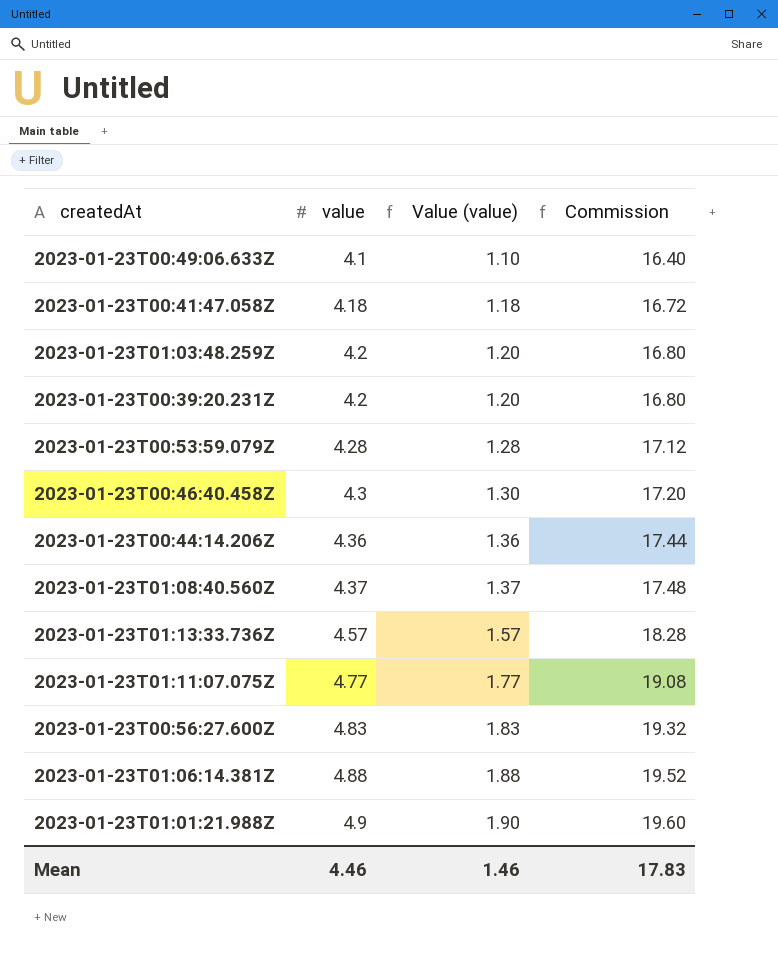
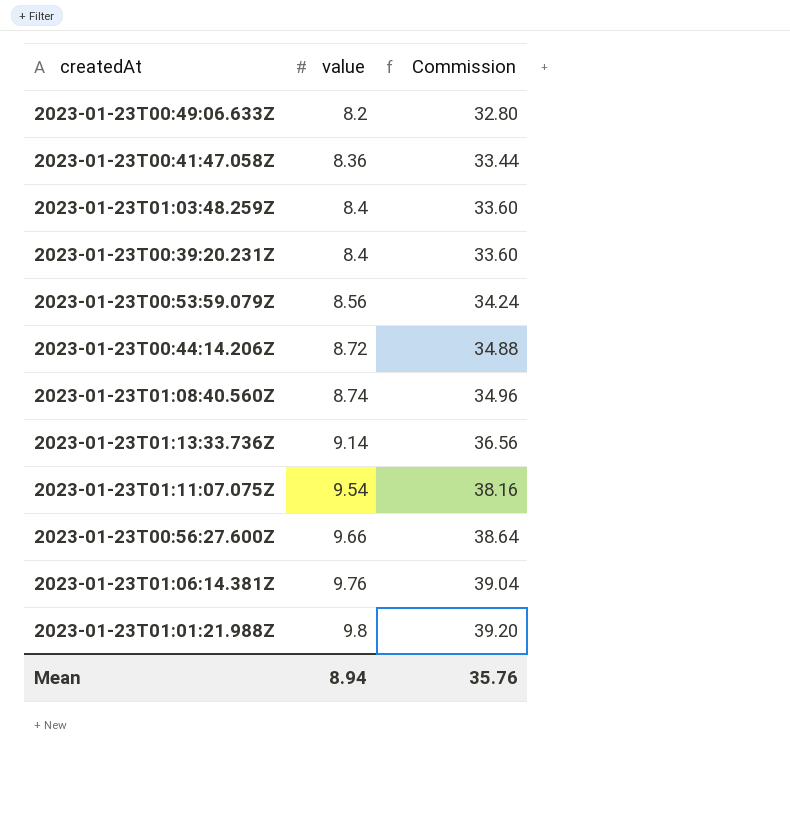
column Value (value) | formula: [value] - 3 -> none
row 2023-01-23T00:46:40.458Z: 4.3 | 1.30 | 17.20 -> none
2023-01-23T00:49:06.633Z | value: 4.1 -> 8.2
2023-01-23T00:49:06.633Z | Commission: 16.40 -> 32.80
2023-01-23T00:41:47.058Z | value: 4.18 -> 8.36
2023-01-23T00:41:47.058Z | Commission: 16.72 -> 33.44
2023-01-23T01:03:48.259Z | value: 4.2 -> 8.4
2023-01-23T01:03:48.259Z | Commission: 16.80 -> 33.60
2023-01-23T00:39:20.231Z | value: 4.2 -> 8.4
2023-01-23T00:39:20.231Z | Commission: 16.80 -> 33.60
2023-01-23T00:53:59.079Z | value: 4.28 -> 8.56
2023-01-23T00:53:59.079Z | Commission: 17.12 -> 34.24
2023-01-23T00:44:14.206Z | value: 4.36 -> 8.72
2023-01-23T00:44:14.206Z | Commission: 17.44 -> 34.88
2023-01-23T01:08:40.560Z | value: 4.37 -> 8.74
2023-01-23T01:08:40.560Z | Commission: 17.48 -> 34.96
2023-01-23T01:13:33.736Z | value: 4.57 -> 9.14
2023-01-23T01:13:33.736Z | Commission: 18.28 -> 36.56
2023-01-23T01:11:07.075Z | value: 4.77 -> 9.54
2023-01-23T01:11:07.075Z | Commission: 19.08 -> 38.16
2023-01-23T00:56:27.600Z | value: 4.83 -> 9.66
2023-01-23T00:56:27.600Z | Commission: 19.32 -> 38.64
2023-01-23T01:06:14.381Z | value: 4.88 -> 9.76
2023-01-23T01:06:14.381Z | Commission: 19.52 -> 39.04
2023-01-23T01:01:21.988Z | value: 4.9 -> 9.8
2023-01-23T01:01:21.988Z | Commission: 19.60 -> 39.20
Mean | value: 4.46 -> 8.94
Mean | Commission: 17.83 -> 35.76

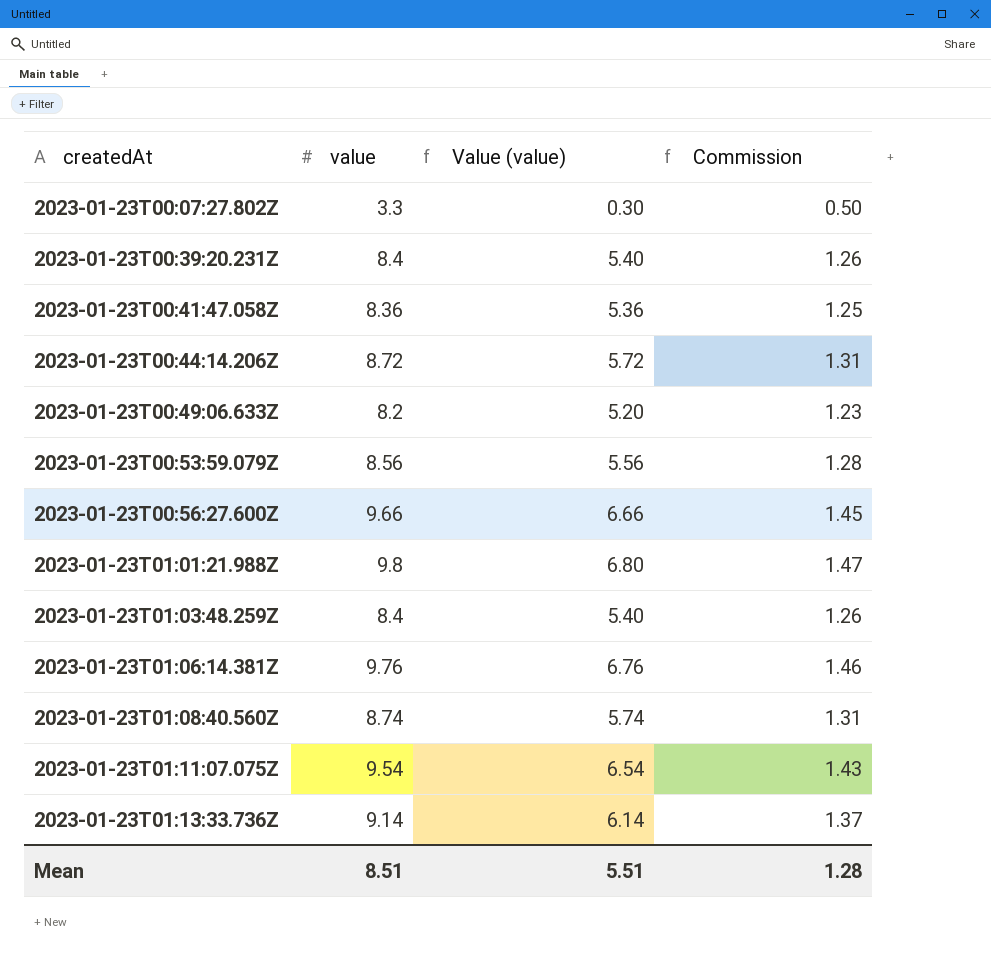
row order: value ascending -> createdAt ascending
column Value (value) | formula: none -> [value] - 3
column Commission | formula: [value] * 4 -> [value] * 0.15
row 2023-01-23T00:07:27.802Z: none -> 3.3 | 0.30 | 0.50
Mean | value: 8.94 -> 8.51
Mean | Commission: 35.76 -> 1.28

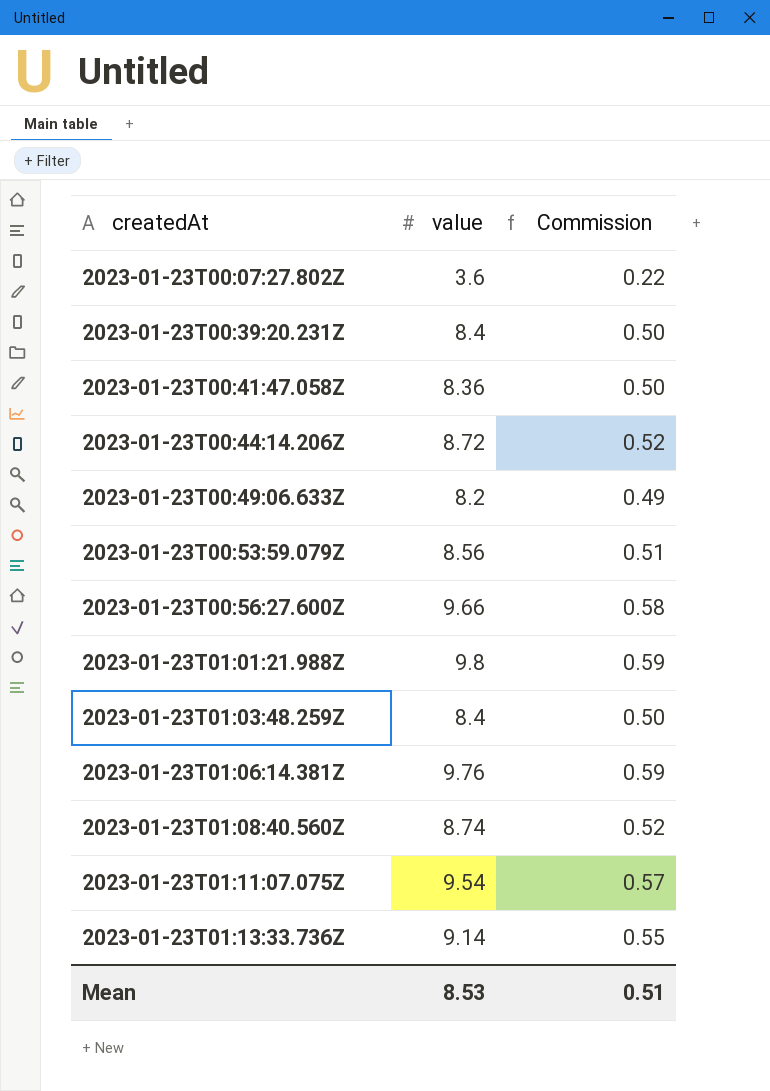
column Value (value) | formula: [value] - 3 -> none
column Commission | formula: [value] * 0.15 -> [value] * 0.06
2023-01-23T00:07:27.802Z | value: 3.3 -> 3.6
Mean | value: 8.51 -> 8.53
Mean | Commission: 1.28 -> 0.51

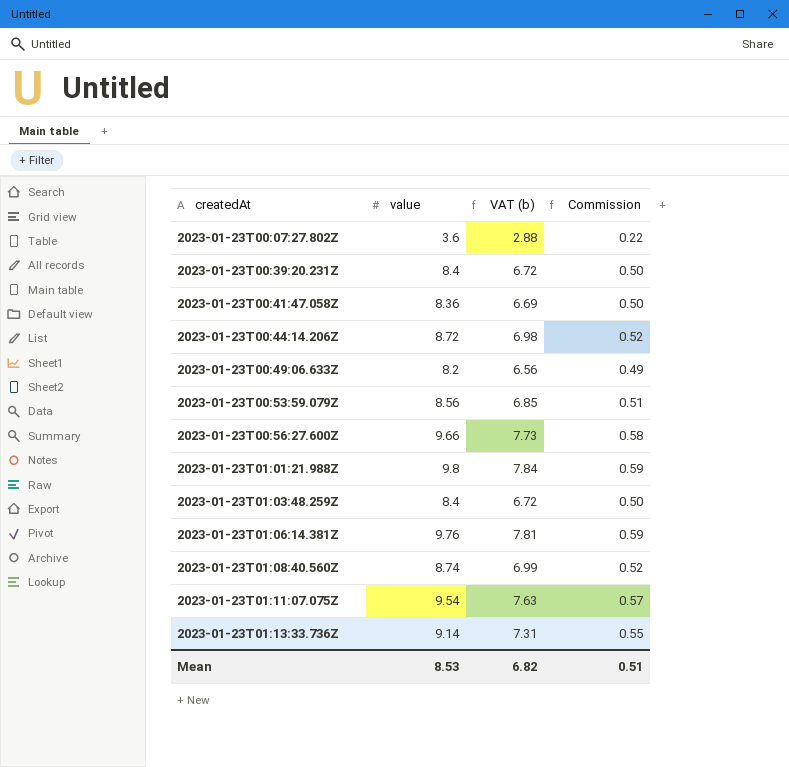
column VAT (b) | formula: none -> [value] * 0.8

